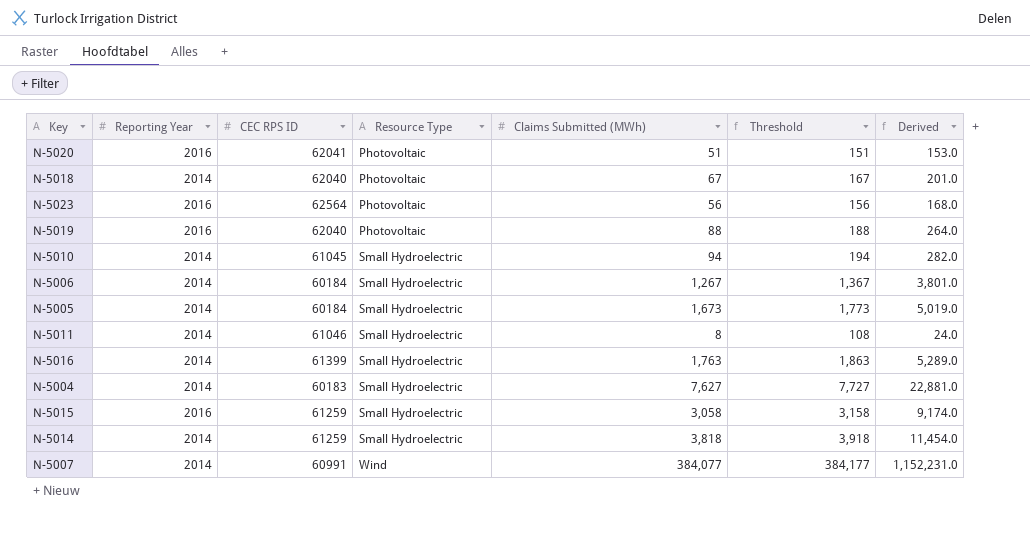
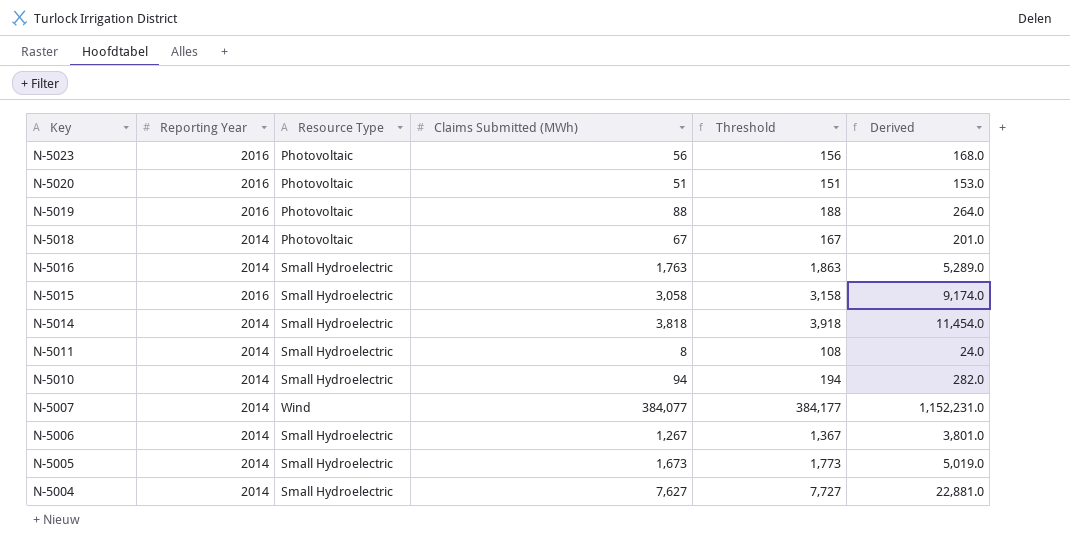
row order: Resource Type ascending -> Key descending
column CEC RPS ID | position: 3 -> none

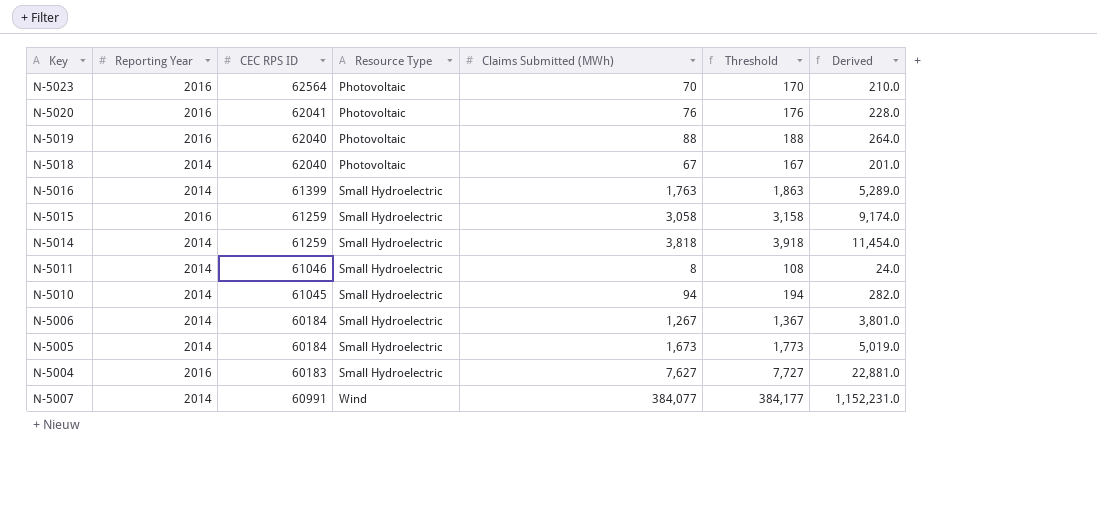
row order: Key descending -> Resource Type ascending
column CEC RPS ID | position: none -> 3
N-5023 | Claims Submitted (MWh): 56 -> 70
N-5023 | Threshold: 156 -> 170
N-5023 | Derived: 168.0 -> 210.0
N-5020 | Claims Submitted (MWh): 51 -> 76
N-5020 | Threshold: 151 -> 176
N-5020 | Derived: 153.0 -> 228.0
N-5004 | Reporting Year: 2014 -> 2016

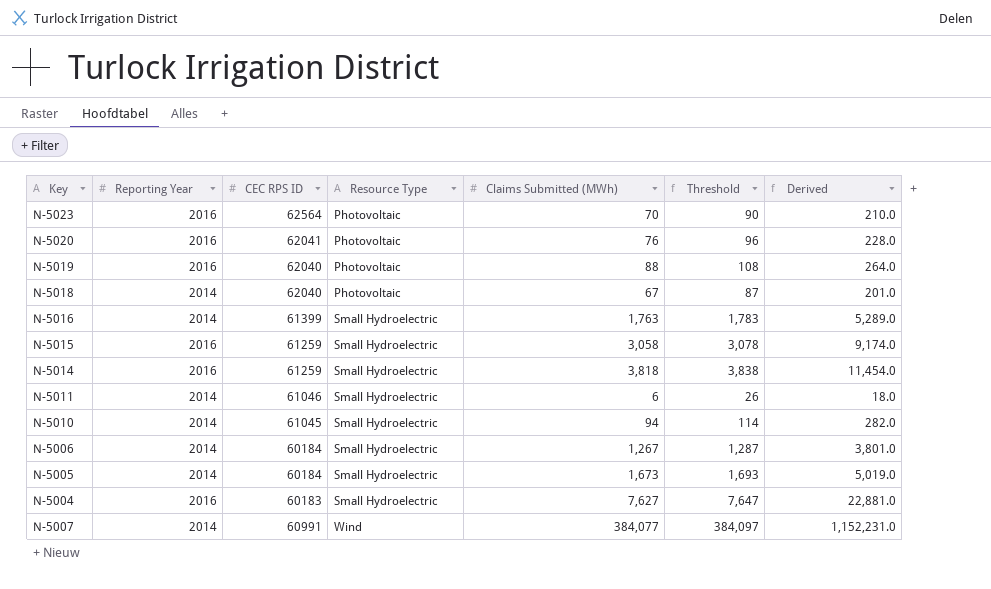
column Threshold | formula: [Claims Submitted (MWh)] + 100 -> [Claims Submitted (MWh)] + 20
N-5014 | Reporting Year: 2014 -> 2016
N-5011 | Claims Submitted (MWh): 8 -> 6
N-5011 | Derived: 24.0 -> 18.0

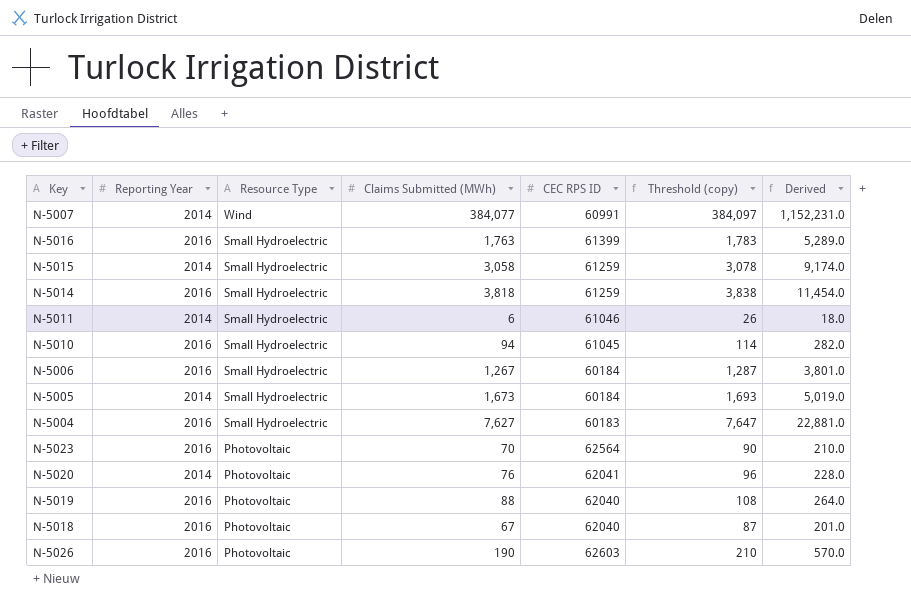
row order: Resource Type ascending -> Resource Type descending
column CEC RPS ID | position: 3 -> 5
column name: Threshold -> Threshold (copy)
N-5016 | Reporting Year: 2014 -> 2016
N-5015 | Reporting Year: 2016 -> 2014
N-5010 | Reporting Year: 2014 -> 2016
N-5006 | Reporting Year: 2014 -> 2016
N-5020 | Reporting Year: 2016 -> 2014
N-5018 | Reporting Year: 2014 -> 2016
row N-5026: none -> 2016 | Photovoltaic | 190 | 62603 | 210 | 570.0

